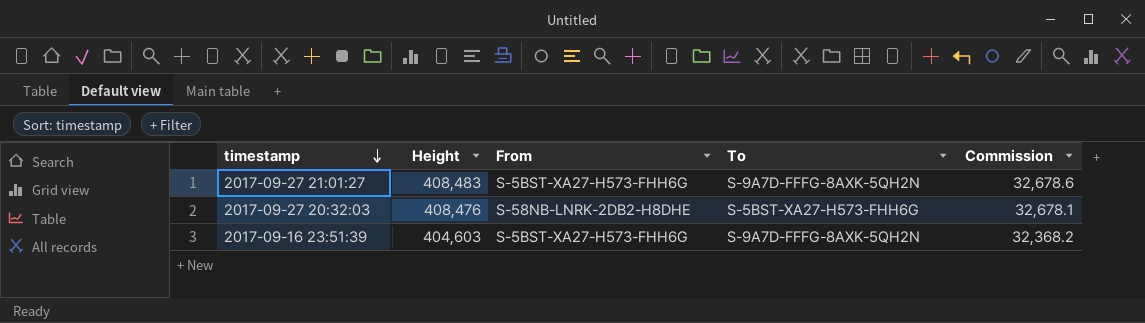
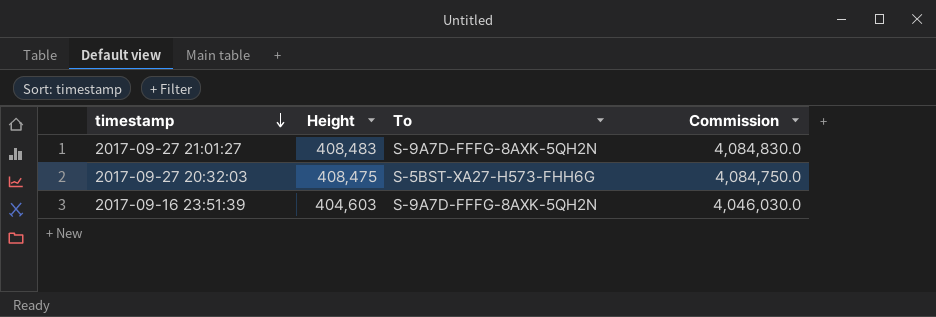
column From | position: 3 -> none
column Commission | formula: [Height] * 0.08 -> [Height] * 10
2017-09-27 20:32:03 | Height: 408,476 -> 408,475

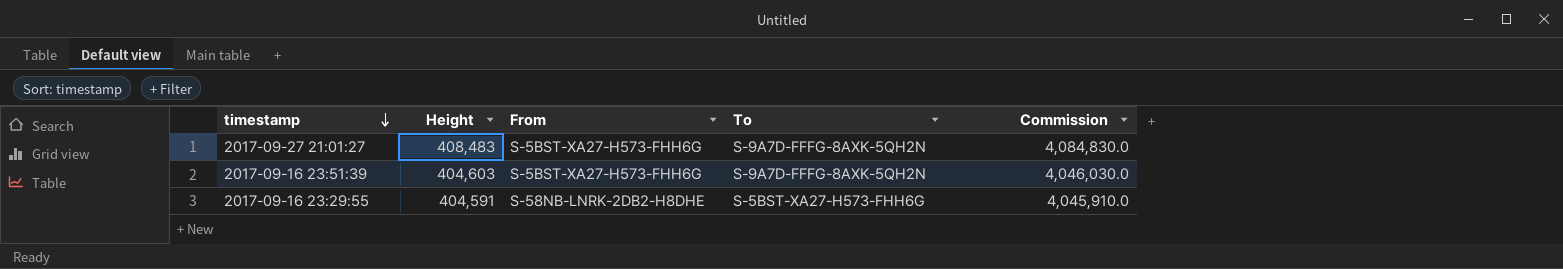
column From | position: none -> 3
row 2017-09-27 20:32:03: 408,475 | S-5BST-XA27-H573-FHH6G | 4,084,750.0 -> none
row 2017-09-16 23:29:55: none -> 404,591 | S-58NB-LNRK-2DB2-H8DHE | S-5BST-XA27-H573-FHH6G | 4,045,910.0

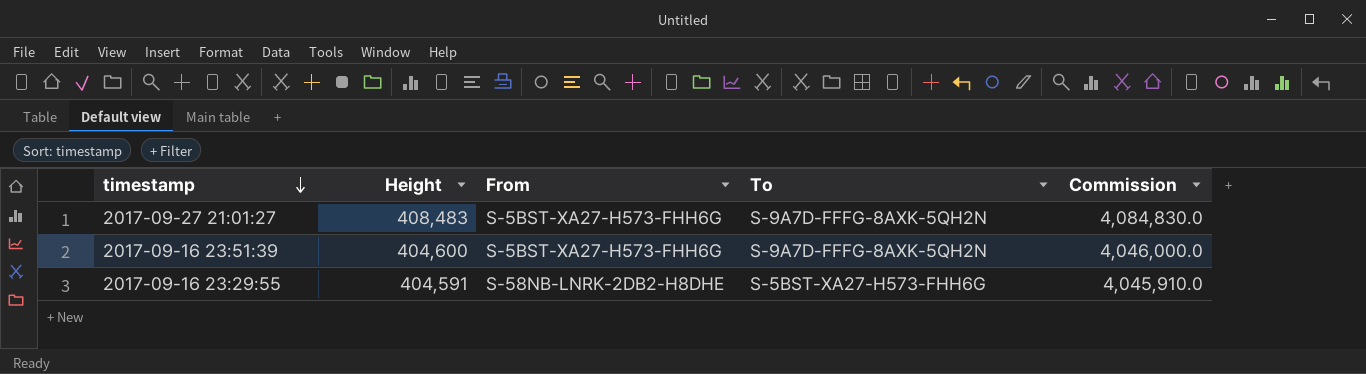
2017-09-16 23:51:39 | Height: 404,603 -> 404,600
2017-09-16 23:51:39 | Commission: 4,046,030.0 -> 4,046,000.0

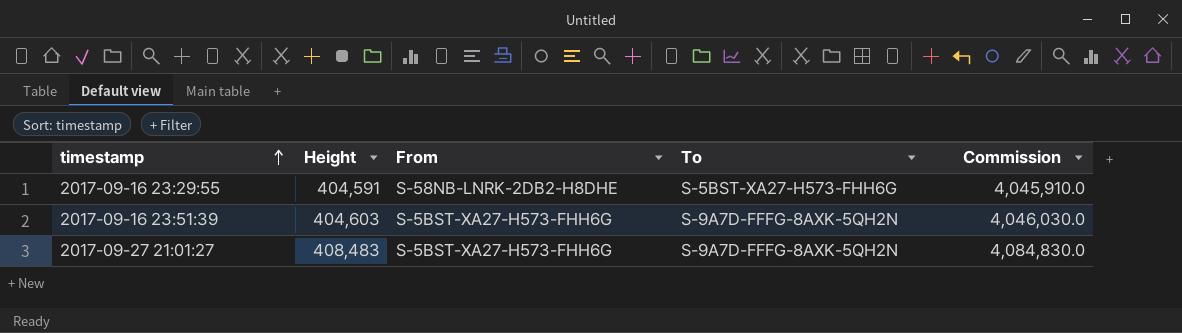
row order: timestamp descending -> timestamp ascending
2017-09-16 23:51:39 | Height: 404,600 -> 404,603
2017-09-16 23:51:39 | Commission: 4,046,000.0 -> 4,046,030.0

